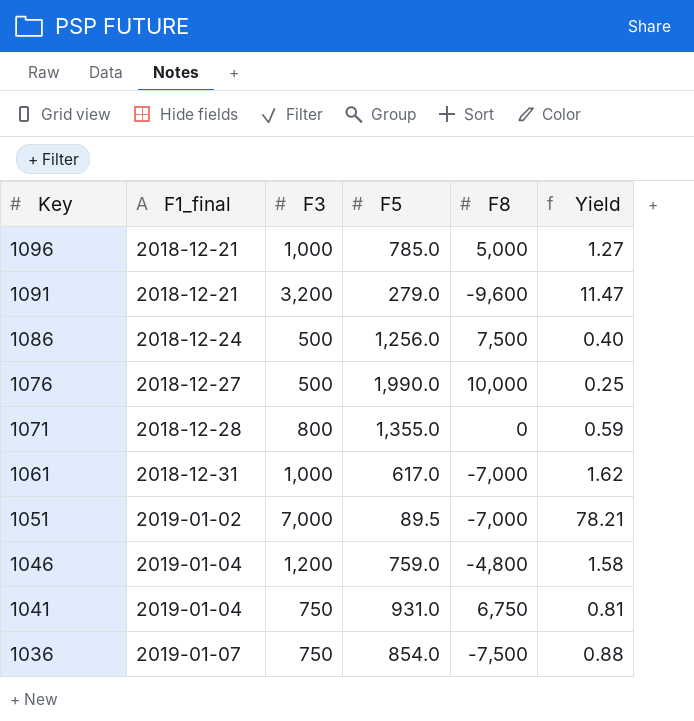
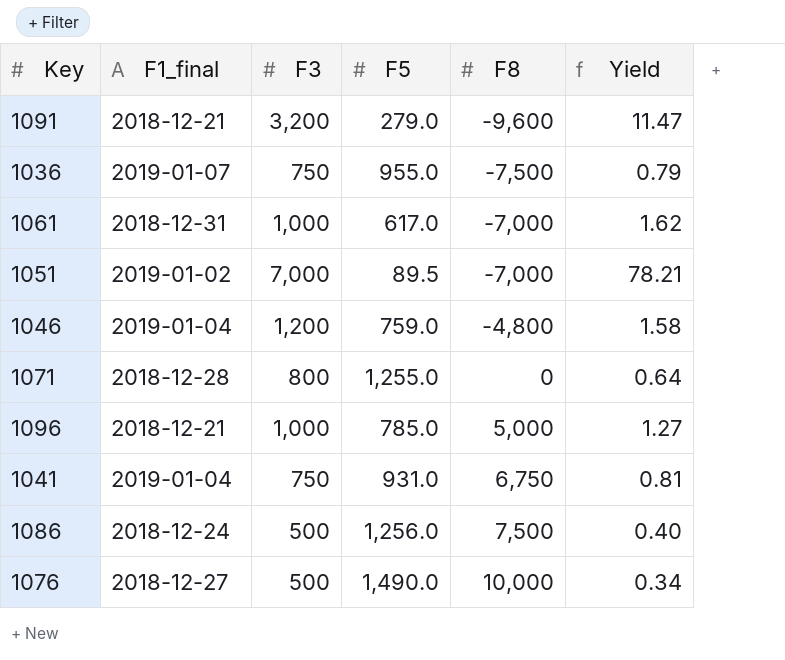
row order: Key descending -> F8 ascending
1036 | F5: 854.0 -> 955.0
1036 | Yield: 0.88 -> 0.79
1071 | F5: 1,355.0 -> 1,255.0
1071 | Yield: 0.59 -> 0.64
1076 | F5: 1,990.0 -> 1,490.0
1076 | Yield: 0.25 -> 0.34

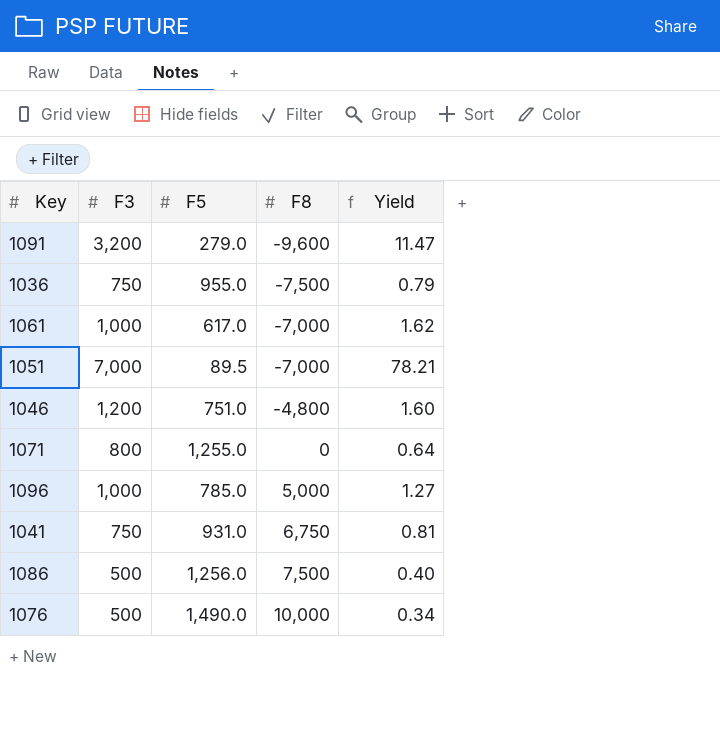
column F1_final | position: 2 -> none
1046 | F5: 759.0 -> 751.0
1046 | Yield: 1.58 -> 1.60

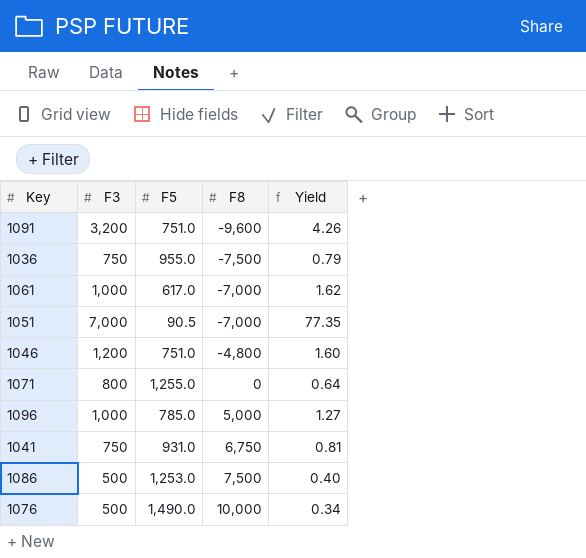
1091 | F5: 279.0 -> 751.0
1091 | Yield: 11.47 -> 4.26
1051 | F5: 89.5 -> 90.5
1051 | Yield: 78.21 -> 77.35
1086 | F5: 1,256.0 -> 1,253.0

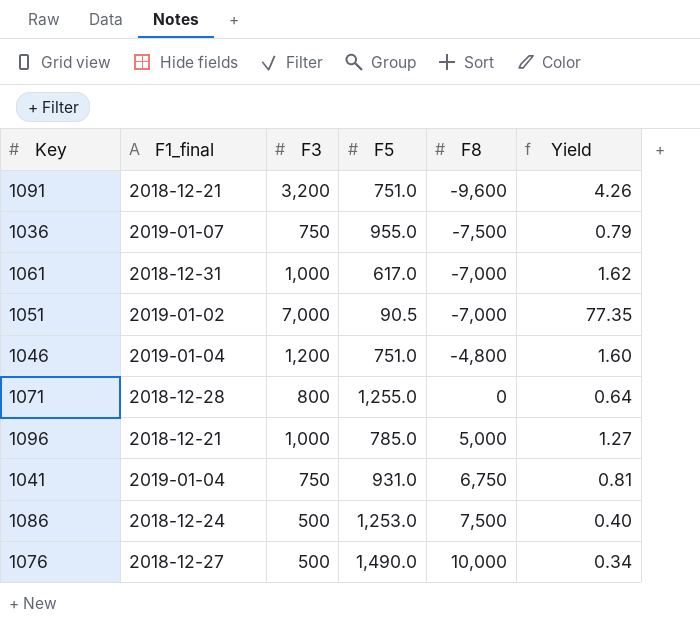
column F1_final | position: none -> 2

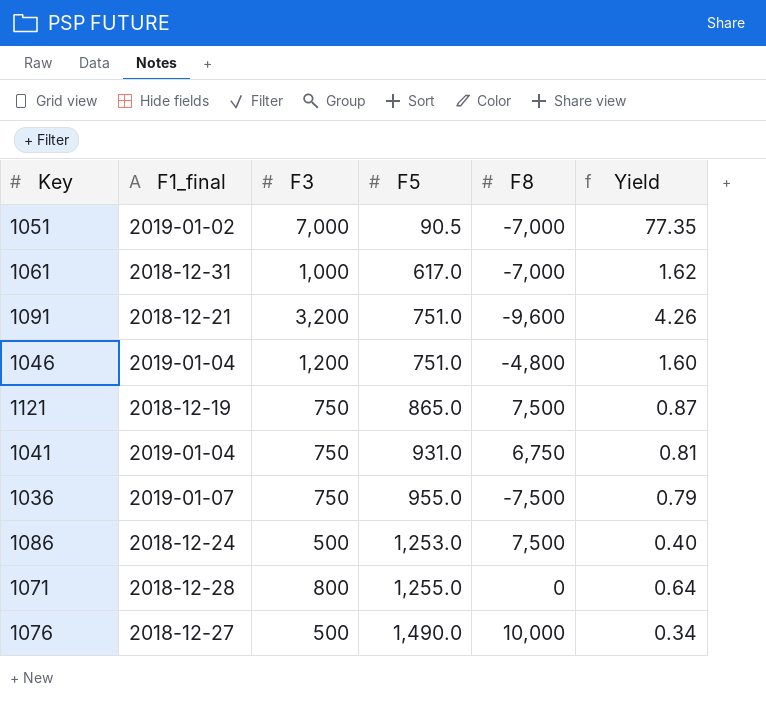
row order: F8 ascending -> F5 ascending
row 1096: 2018-12-21 | 1,000 | 785.0 | 5,000 | 1.27 -> none
row 1121: none -> 2018-12-19 | 750 | 865.0 | 7,500 | 0.87

